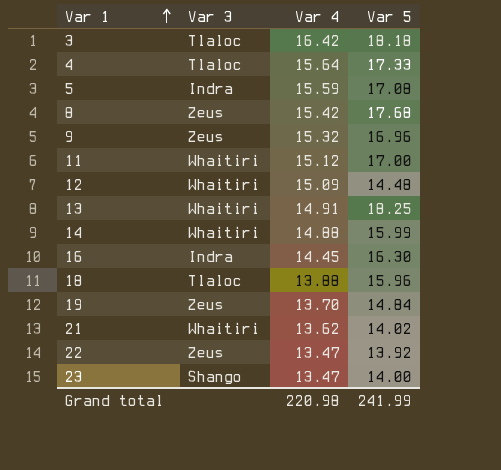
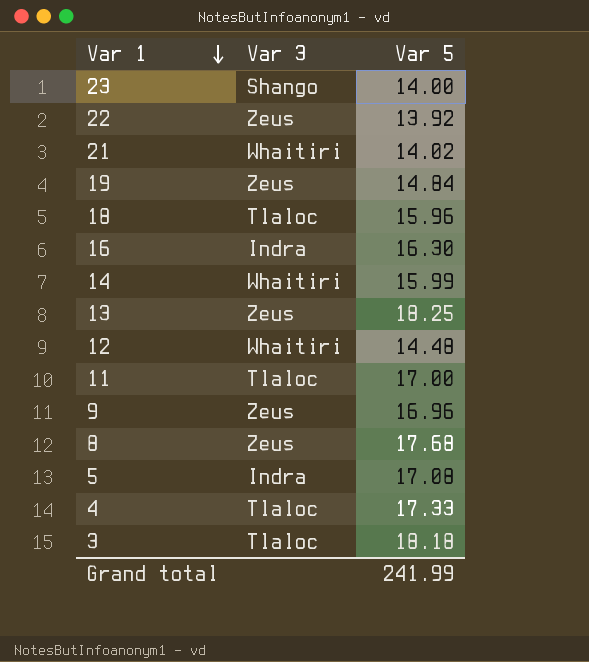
row order: Var 1 ascending -> Var 1 descending
column Var 4 | position: 3 -> none
13 | Var 3: Whaitiri -> Zeus
11 | Var 3: Whaitiri -> Tlaloc

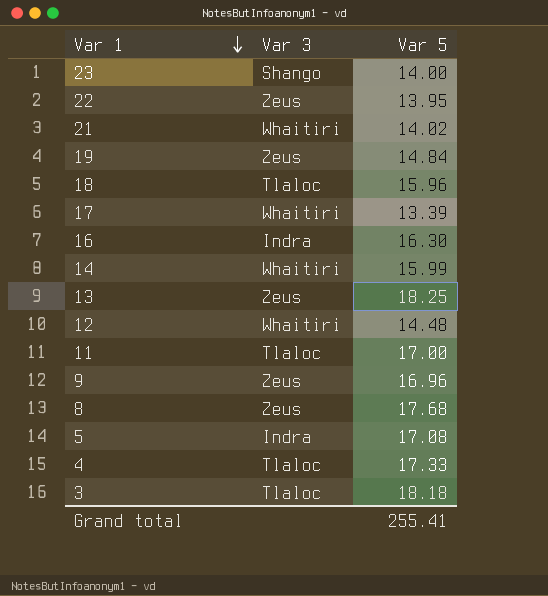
22 | Var 5: 13.92 -> 13.95
row 17: none -> Whaitiri | 13.39
Grand total | Var 5: 241.99 -> 255.41

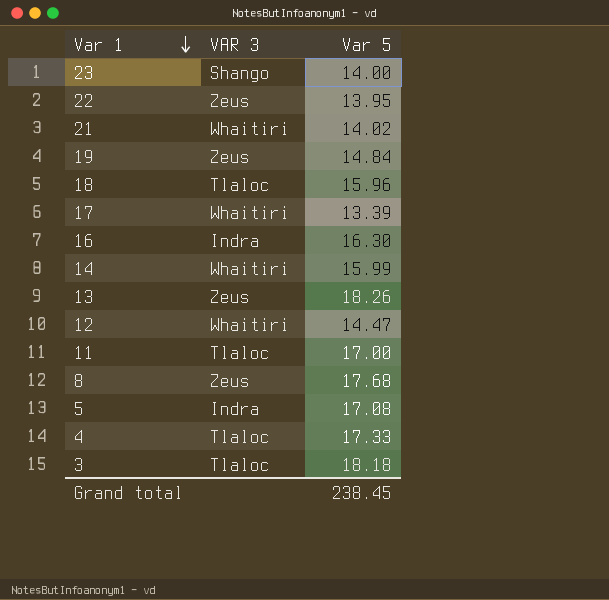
column name: Var 3 -> VAR 3
row 9: Zeus | 16.96 -> none
13 | Var 5: 18.25 -> 18.26
12 | Var 5: 14.48 -> 14.47
Grand total | Var 5: 255.41 -> 238.45

